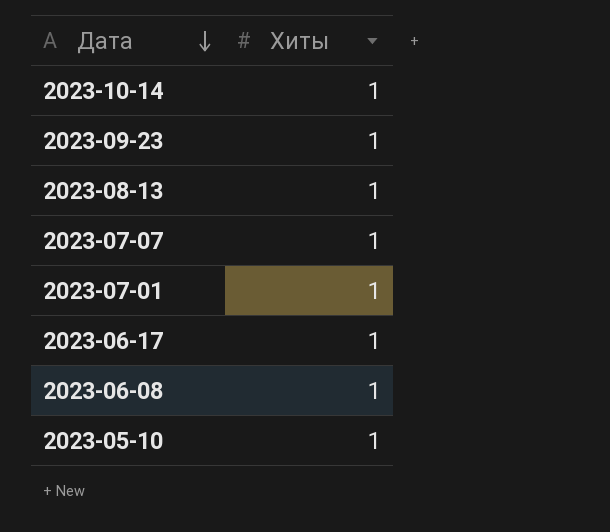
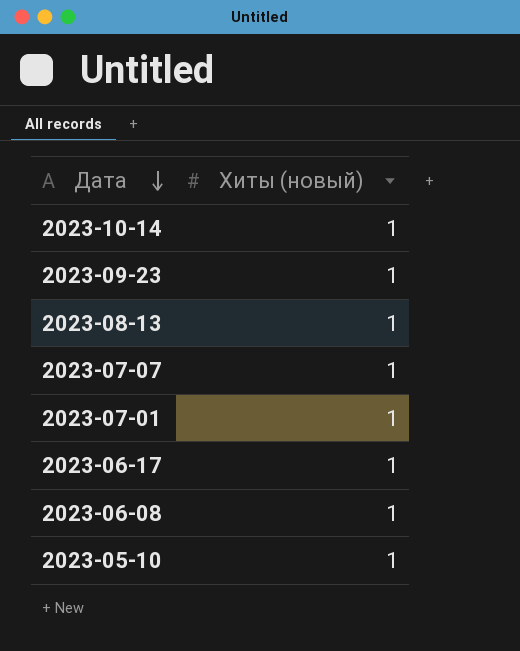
column name: Хиты -> Хиты (новый)

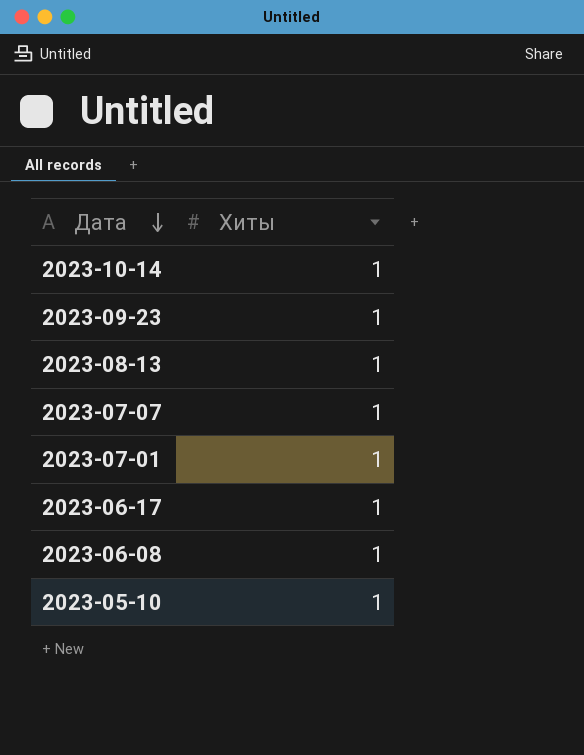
column name: Хиты (новый) -> Хиты

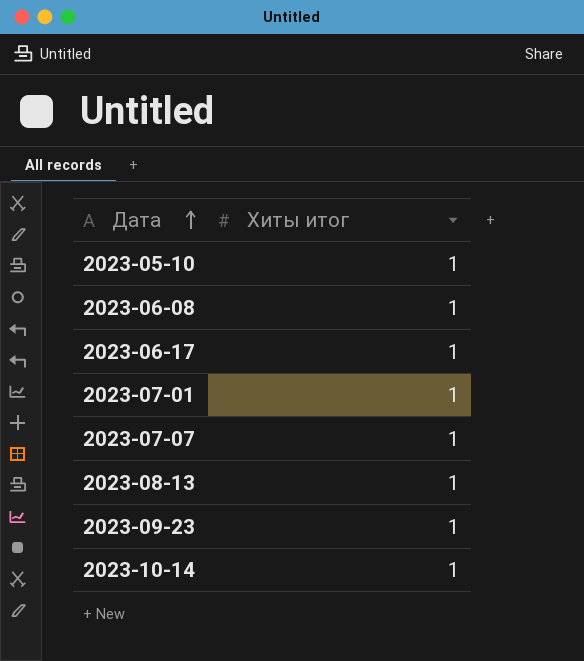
row order: Дата descending -> Дата ascending
column name: Хиты -> Хиты итог

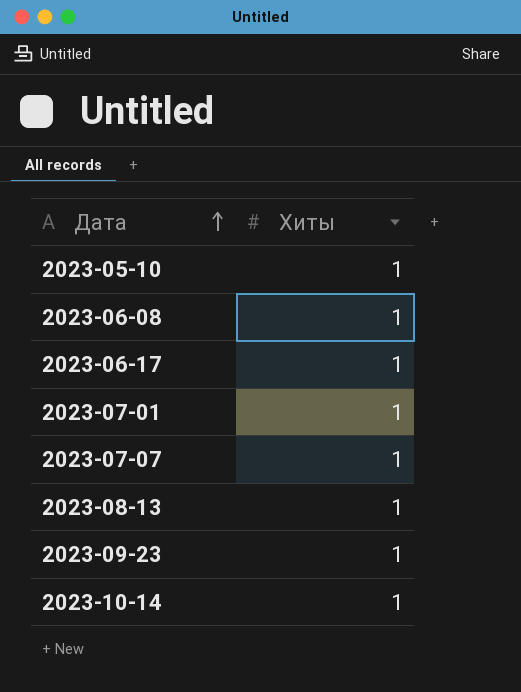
column name: Хиты итог -> Хиты

